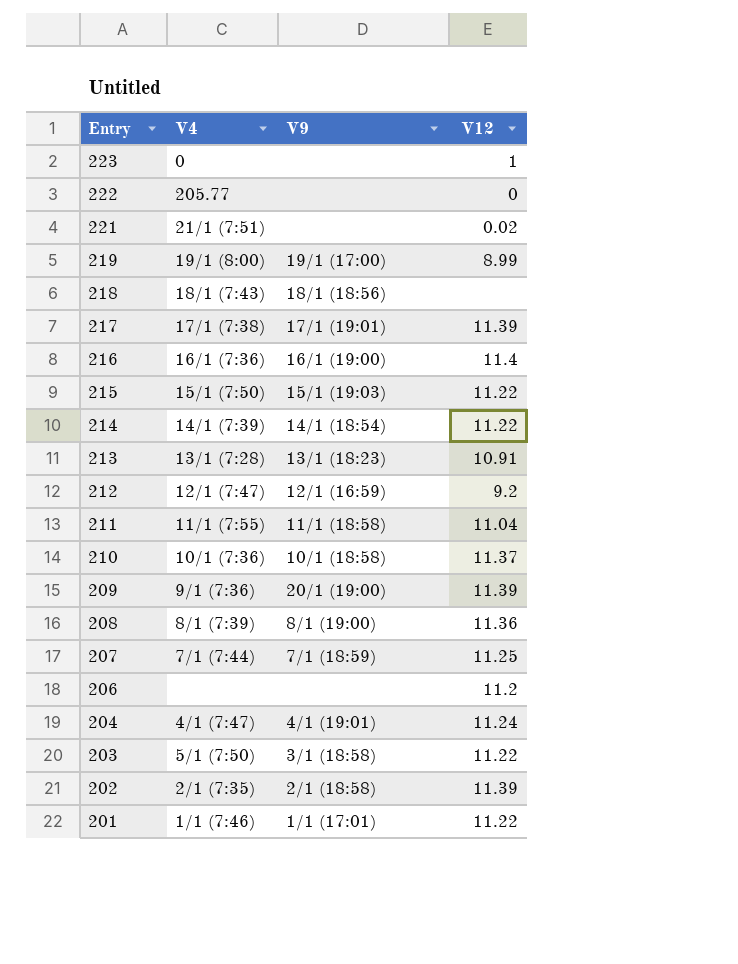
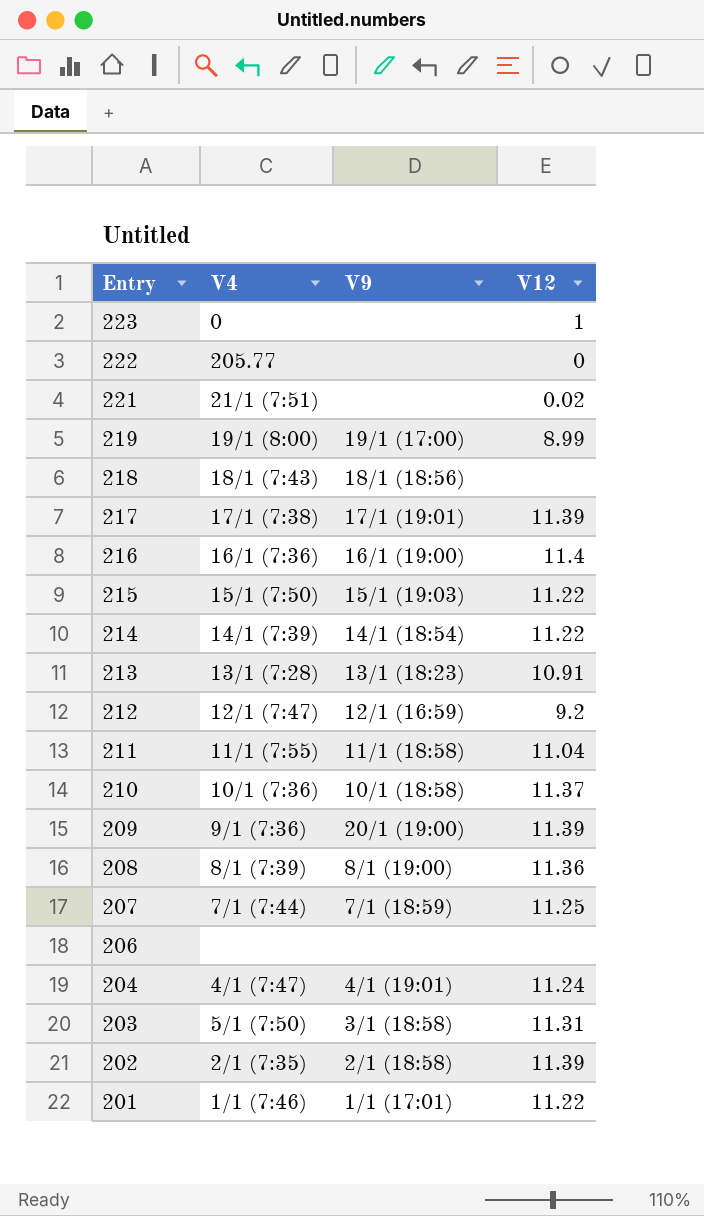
206 | V12: 11.2 -> none
203 | V12: 11.22 -> 11.31

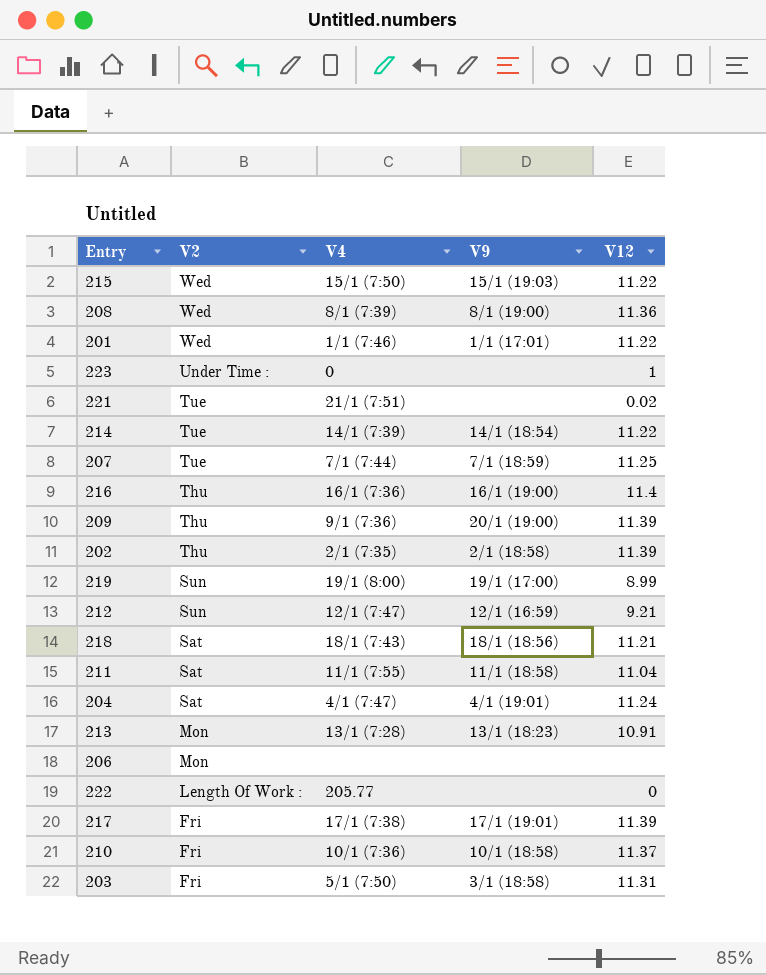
row order: Entry descending -> V2 descending
column V2 | position: none -> 2
212 | V12: 9.2 -> 9.21
218 | V12: none -> 11.21

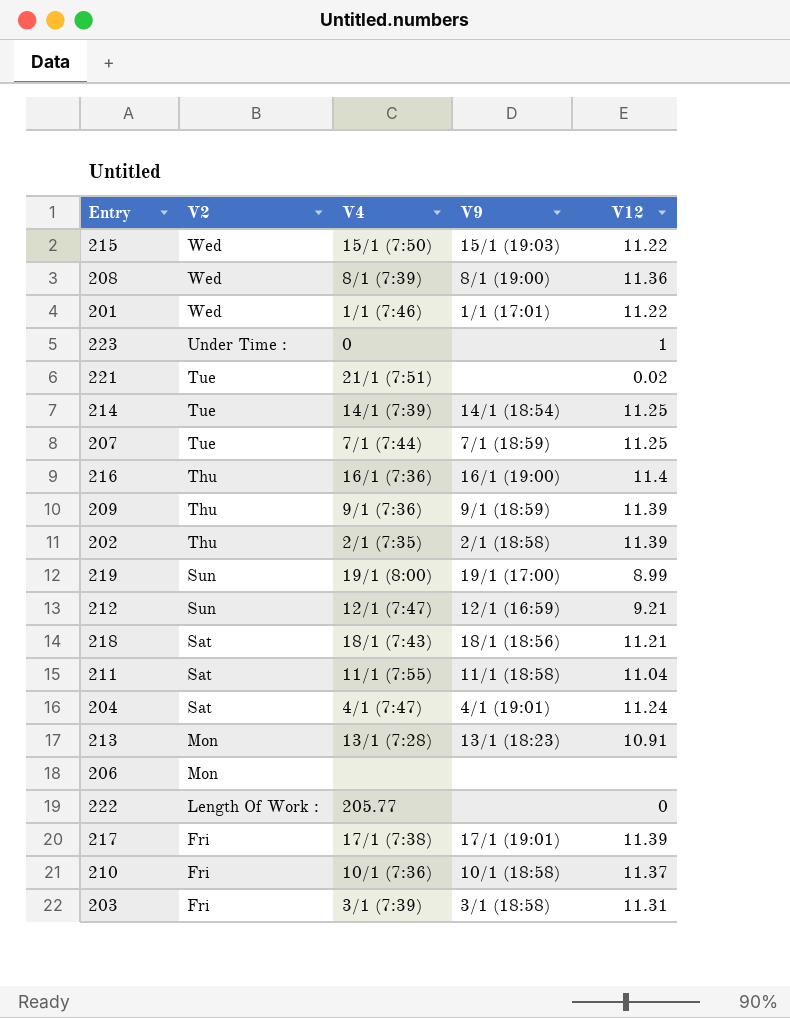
214 | V12: 11.22 -> 11.25
209 | V9: 20/1 (19:00) -> 9/1 (18:59)
203 | V4: 5/1 (7:50) -> 3/1 (7:39)

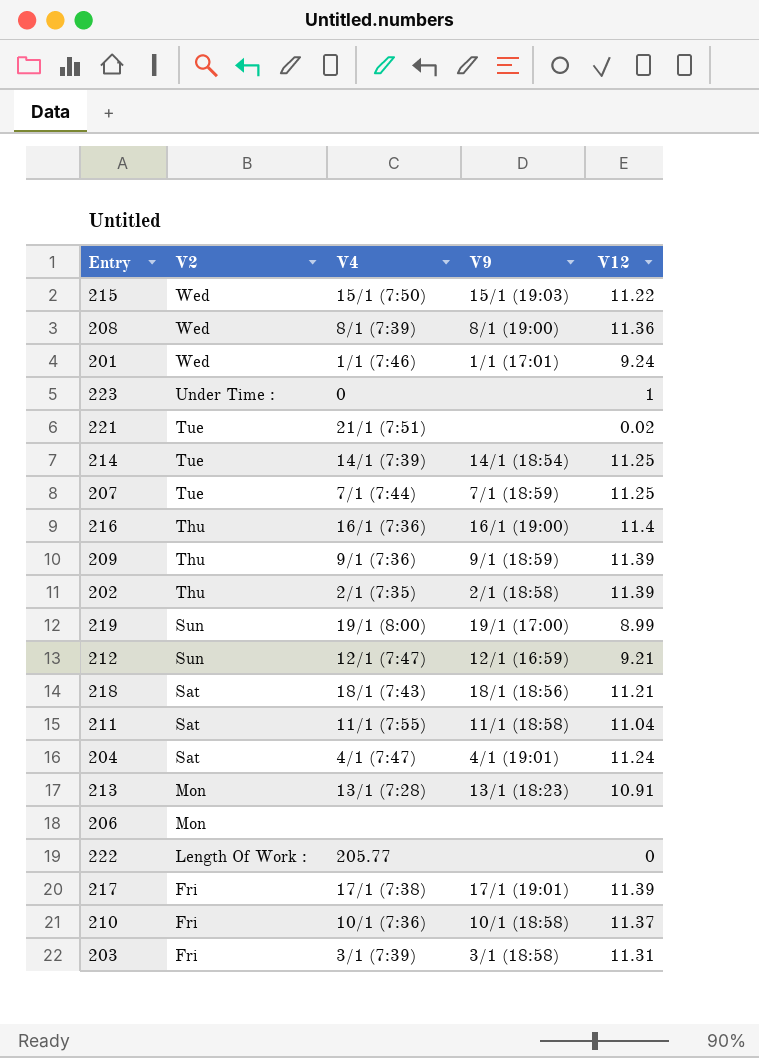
201 | V12: 11.22 -> 9.24

